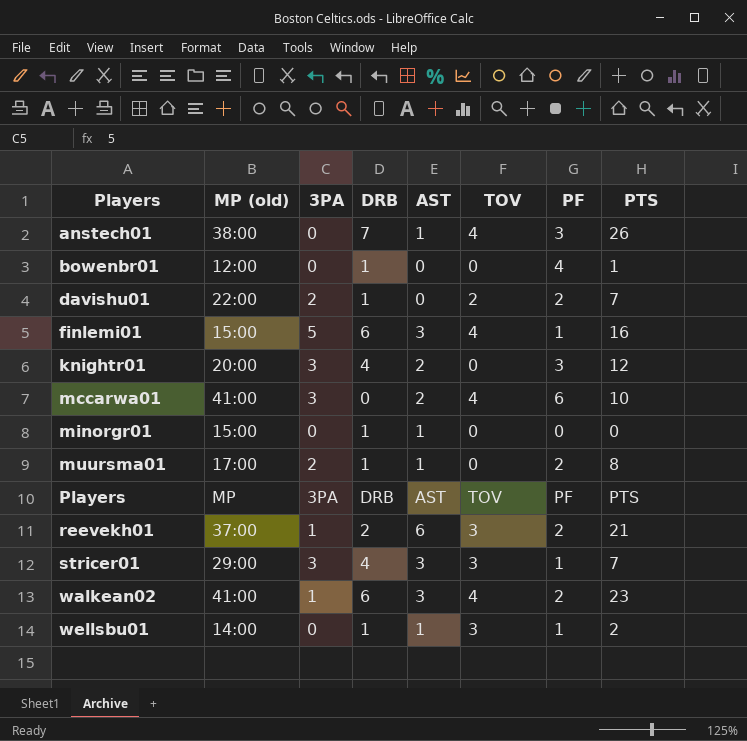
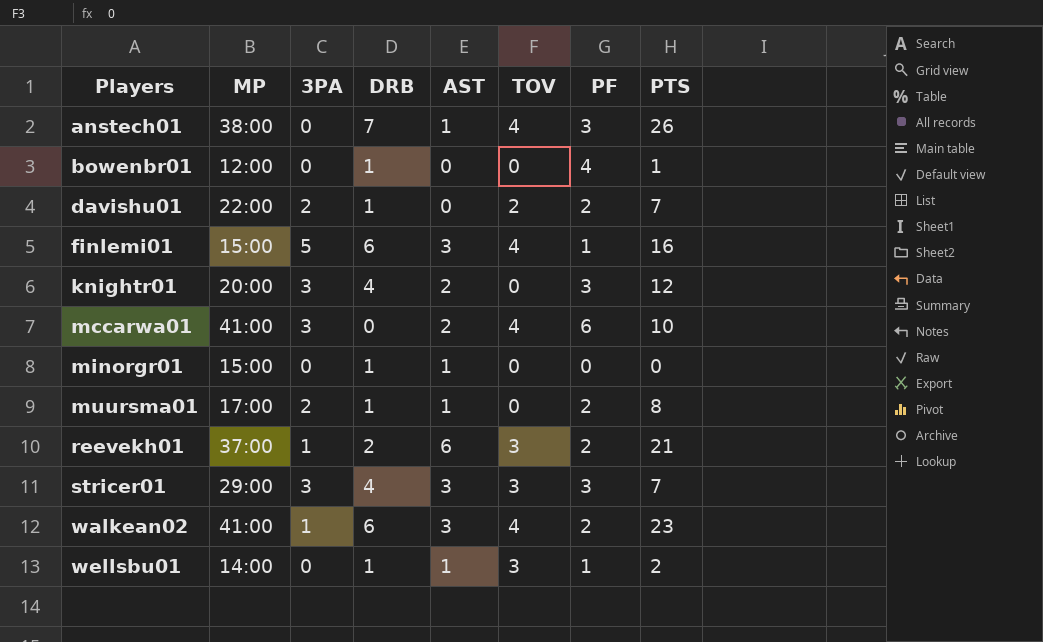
column name: MP (old) -> MP
row Players: MP | 3PA | DRB | AST | TOV | PF | PTS -> none
stricer01 | PF: 1 -> 3

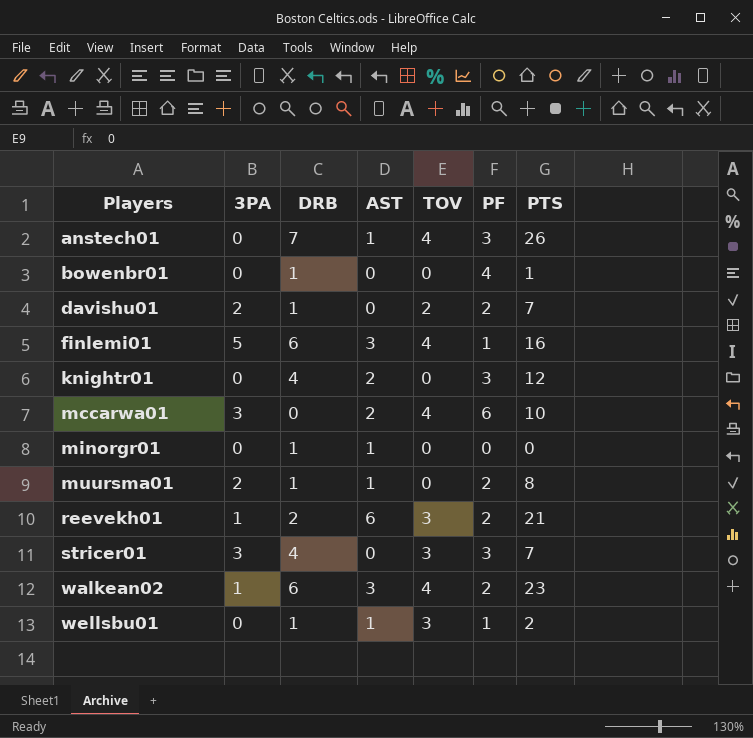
column MP | position: 2 -> none
knightr01 | 3PA: 3 -> 0
stricer01 | AST: 3 -> 0

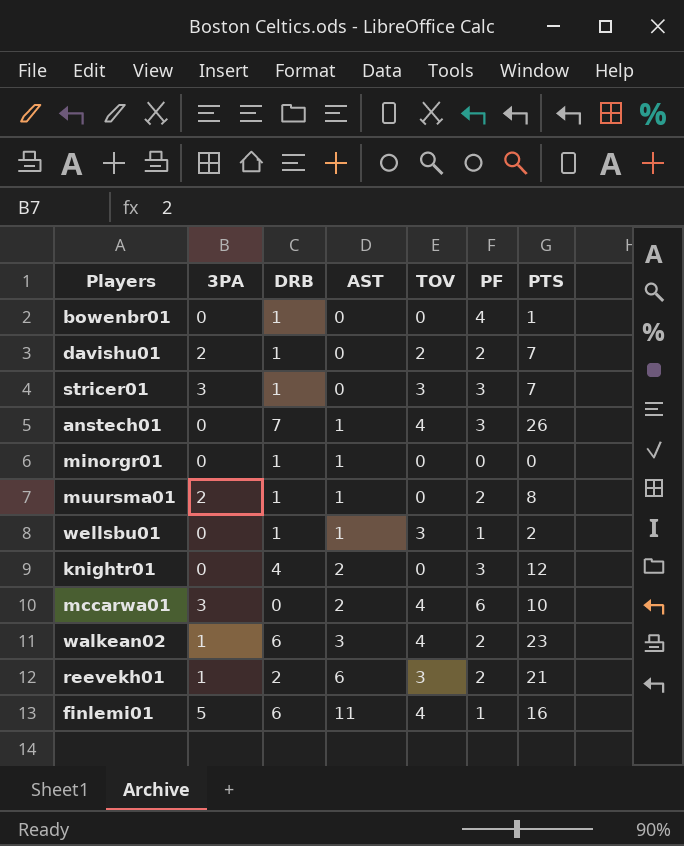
row order: Players ascending -> AST ascending
stricer01 | DRB: 4 -> 1
finlemi01 | AST: 3 -> 11

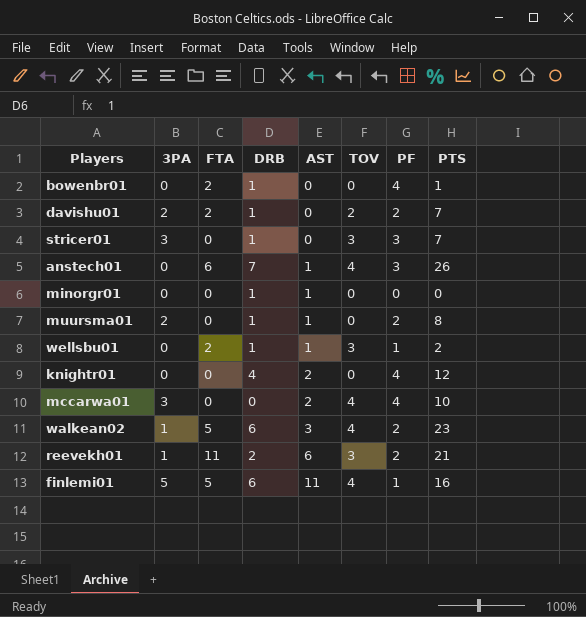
column FTA | position: none -> 3
knightr01 | PF: 3 -> 4
mccarwa01 | PF: 6 -> 4

